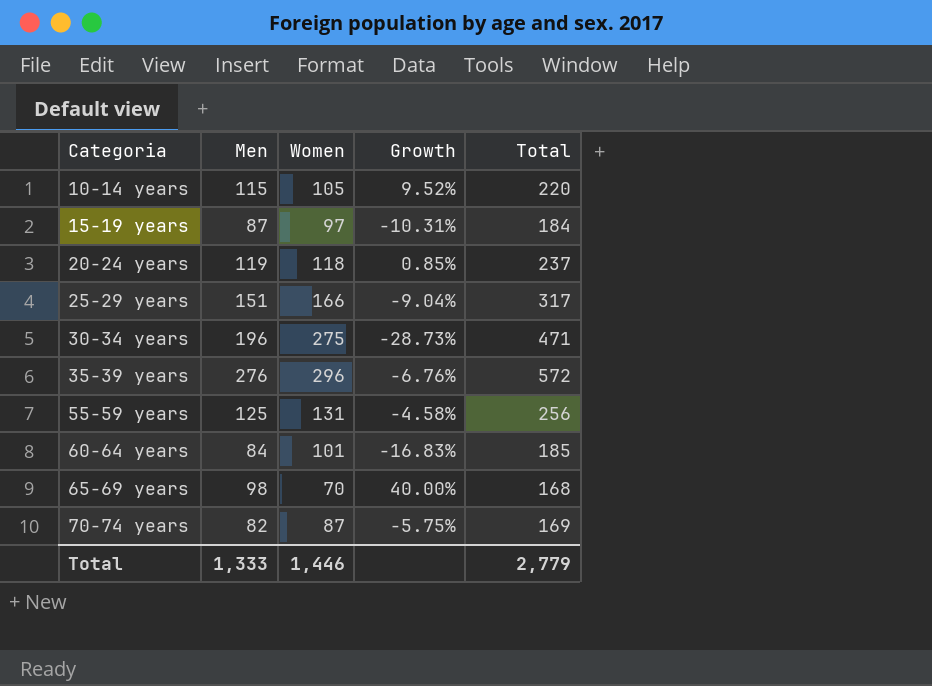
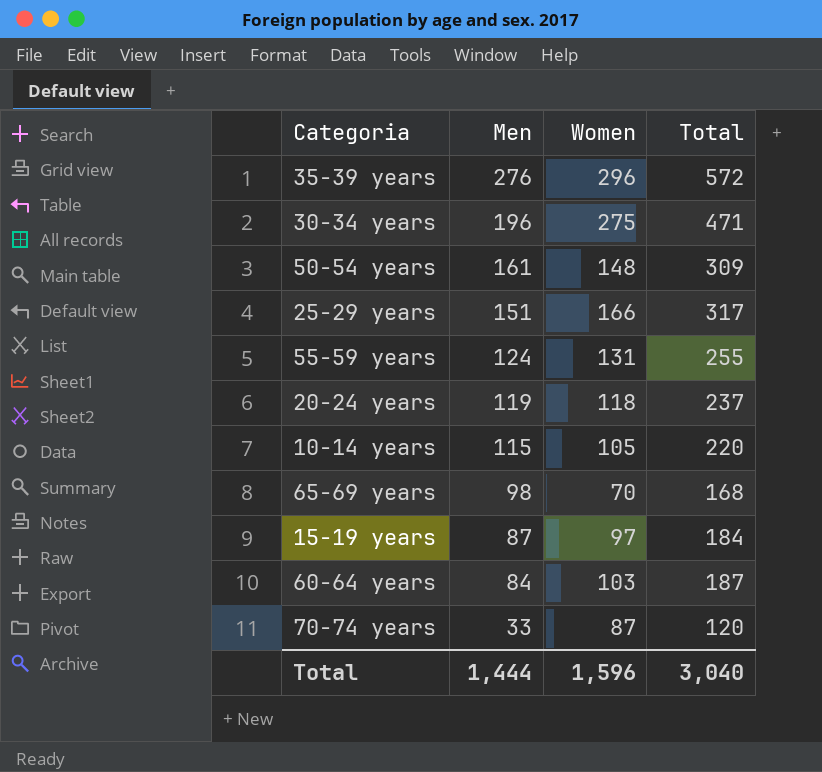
row order: Categoria ascending -> Men descending
column Growth | formula: ([Men] - [Women]) / [Women] -> none
row 50-54 years: none -> 161 | 148 | 309
55-59 years | Men: 125 -> 124
55-59 years | Total: 256 -> 255
60-64 years | Women: 101 -> 103
60-64 years | Total: 185 -> 187
70-74 years | Men: 82 -> 33
70-74 years | Total: 169 -> 120
Total | Men: 1,333 -> 1,444
Total | Women: 1,446 -> 1,596
Total | Total: 2,779 -> 3,040

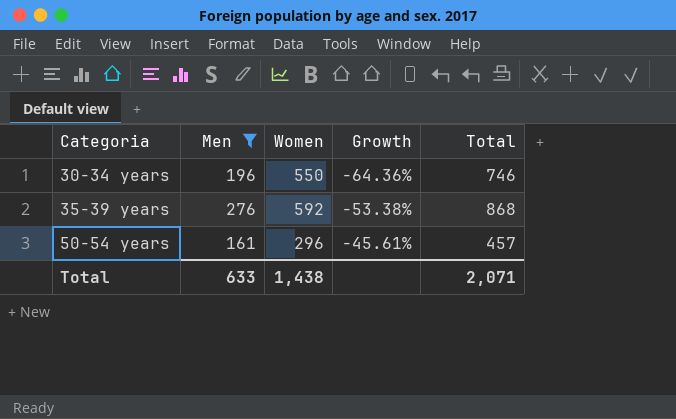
filter: none -> Men >= 161
row order: Men descending -> Categoria ascending
column Growth | formula: none -> ([Men] - [Women]) / [Women]
30-34 years | Women: 275 -> 550
30-34 years | Total: 471 -> 746
35-39 years | Women: 296 -> 592
35-39 years | Total: 572 -> 868
50-54 years | Women: 148 -> 296
50-54 years | Total: 309 -> 457
Total | Men: 1,444 -> 633
Total | Women: 1,596 -> 1,438
Total | Total: 3,040 -> 2,071

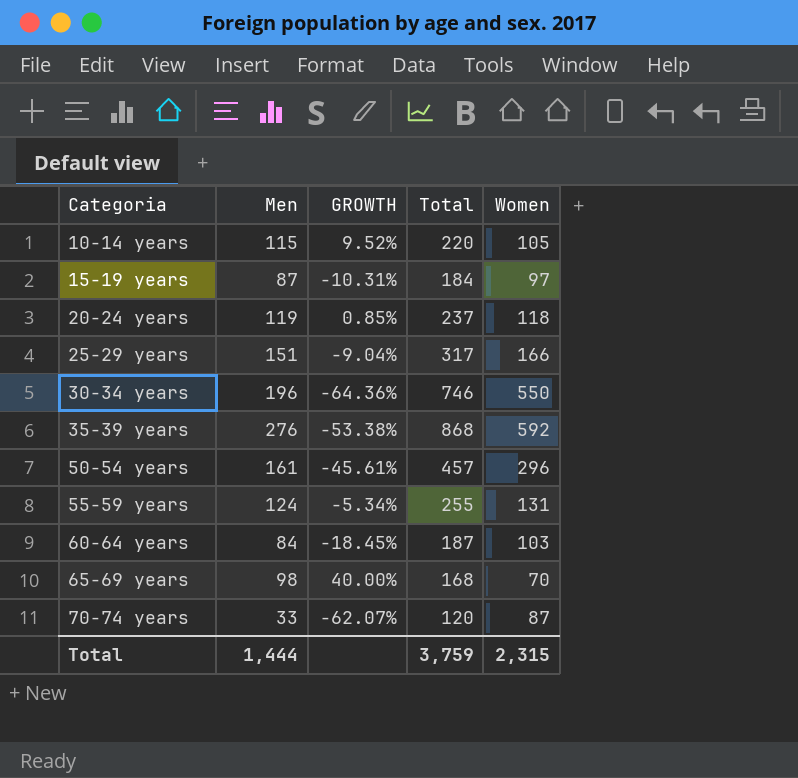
filter: Men >= 161 -> none
column name: Growth -> GROWTH
column Women | position: 3 -> 5
Total | Men: 633 -> 1,444
Total | Total: 2,071 -> 3,759
Total | Women: 1,438 -> 2,315

